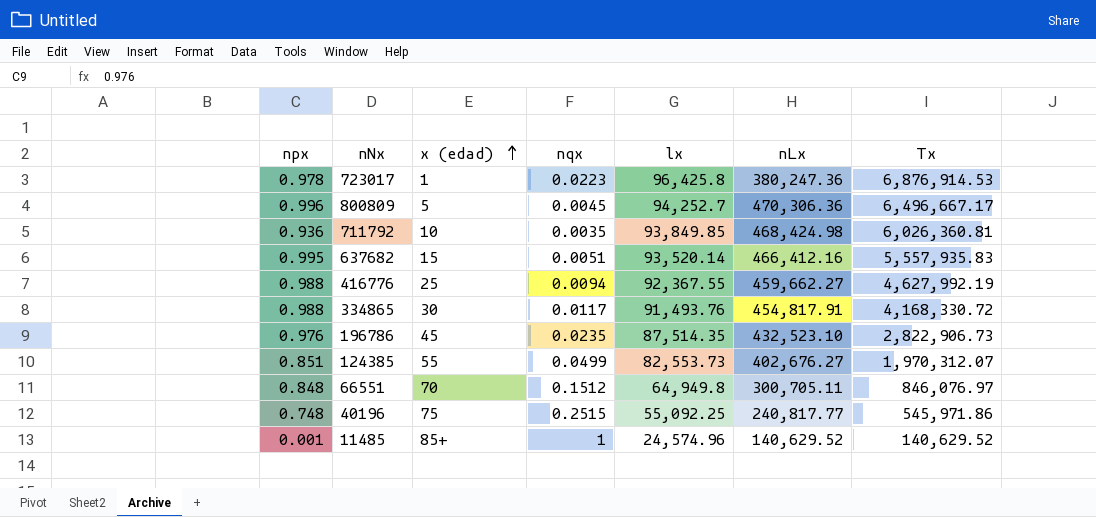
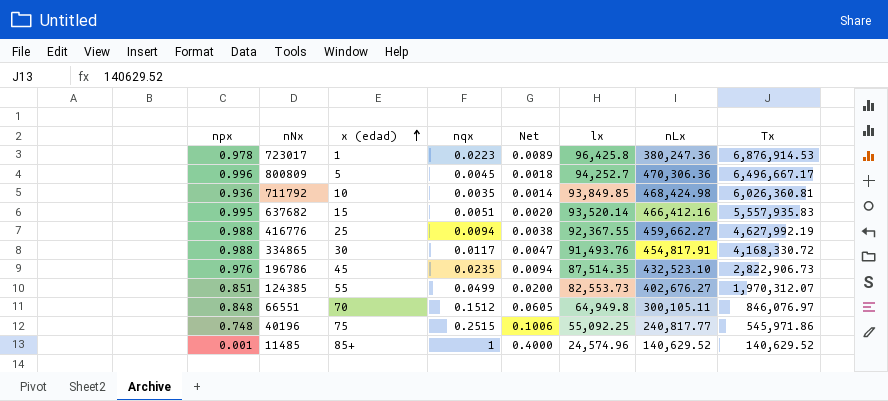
column Net | formula: none -> [nqx] * 0.4
66551 | nLx: 300,705.11 -> 300,105.11

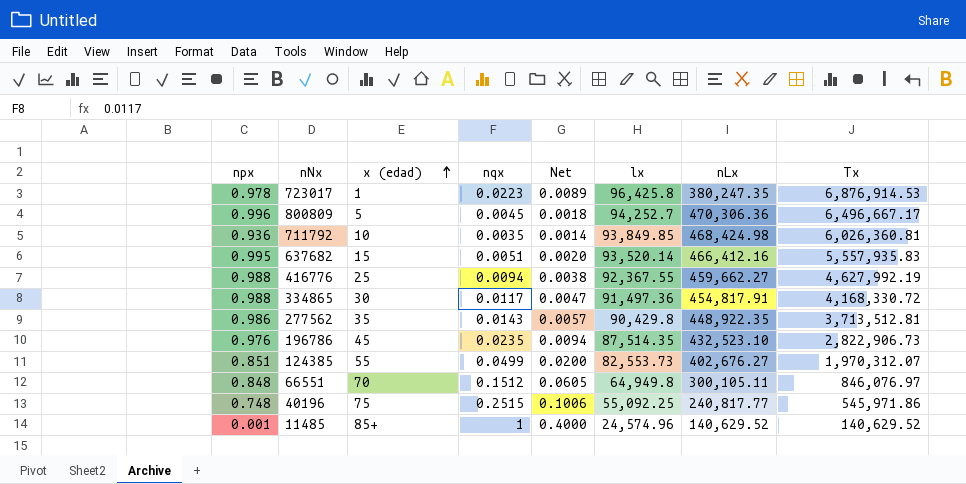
723017 | nLx: 380,247.36 -> 380,247.35
334865 | lx: 91,493.76 -> 91,497.36
row 277562: none -> 0.986 | 35 | 0.0143 | 0.0057 | 90,429.8 | 448,922.35 | 3,713,512.81

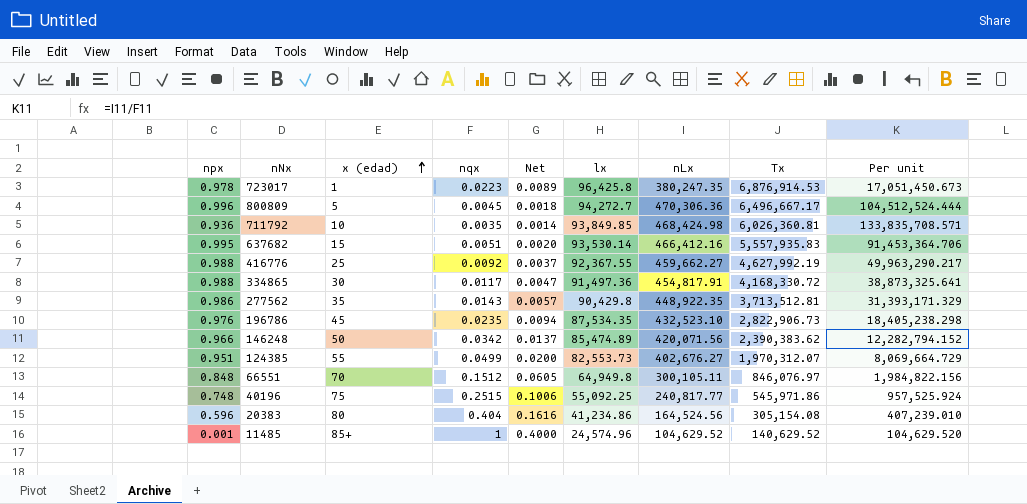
column Per unit | formula: none -> [nLx] / [nqx]
800809 | lx: 94,252.7 -> 94,272.7
637682 | lx: 93,520.14 -> 93,530.14
416776 | nqx: 0.0094 -> 0.0092
416776 | Net: 0.0038 -> 0.0037
196786 | lx: 87,514.35 -> 87,534.35
row 146248: none -> 0.966 | 50 | 0.0342 | 0.0137 | 85,474.89 | 420,071.56 | 2,390,383.62 | 12,282,794.152
124385 | npx: 0.851 -> 0.951
row 20383: none -> 0.596 | 80 | 0.404 | 0.1616 | 41,234.86 | 164,524.56 | 305,154.08 | 407,239.010
11485 | nLx: 140,629.52 -> 104,629.52

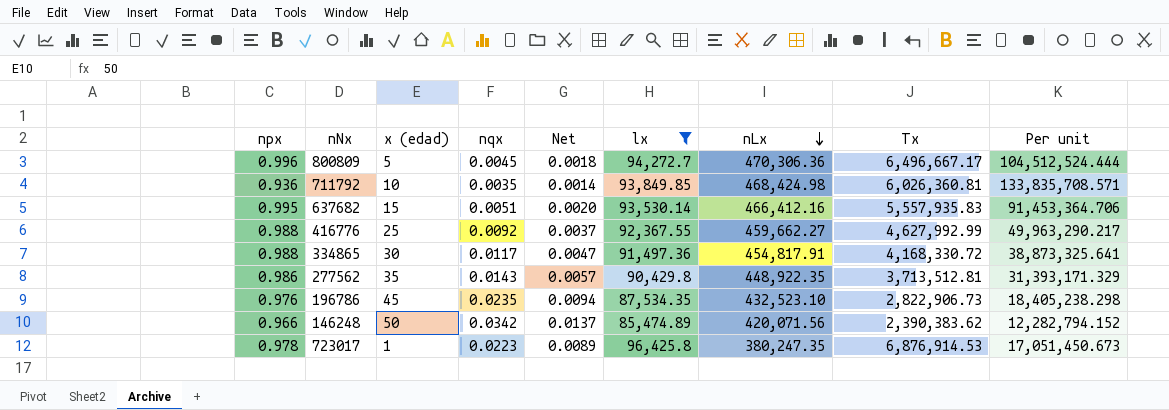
filter: none -> lx >= 85,474.89
row order: x (edad) ascending -> nLx descending
416776 | Tx: 4,627,992.19 -> 4,627,992.99

